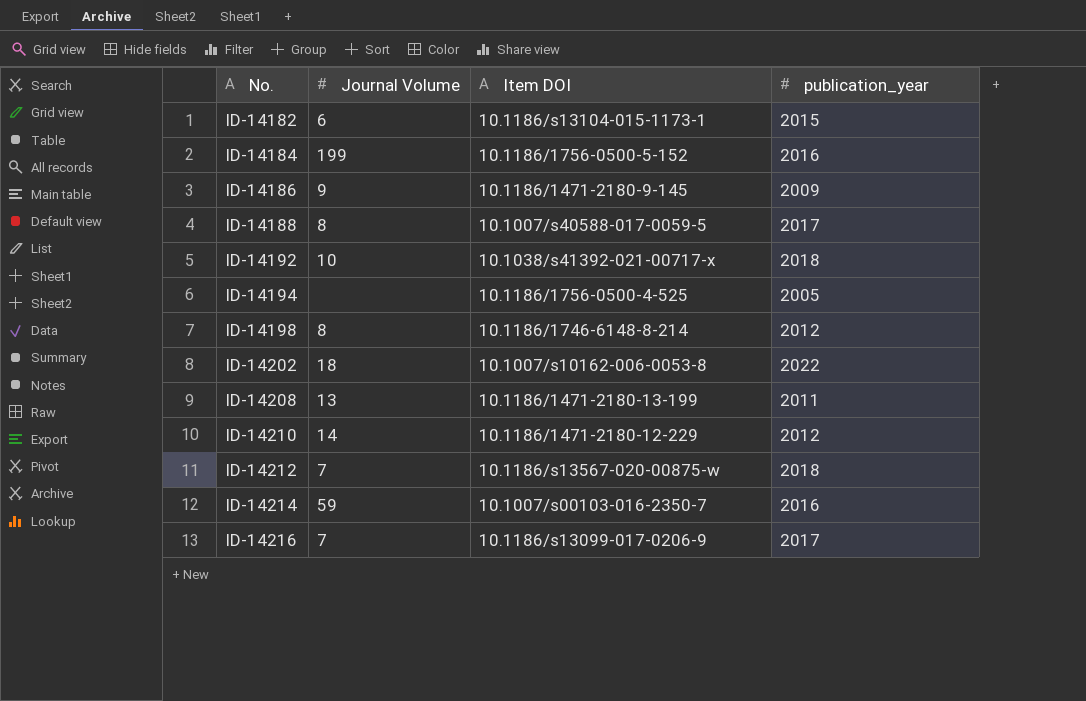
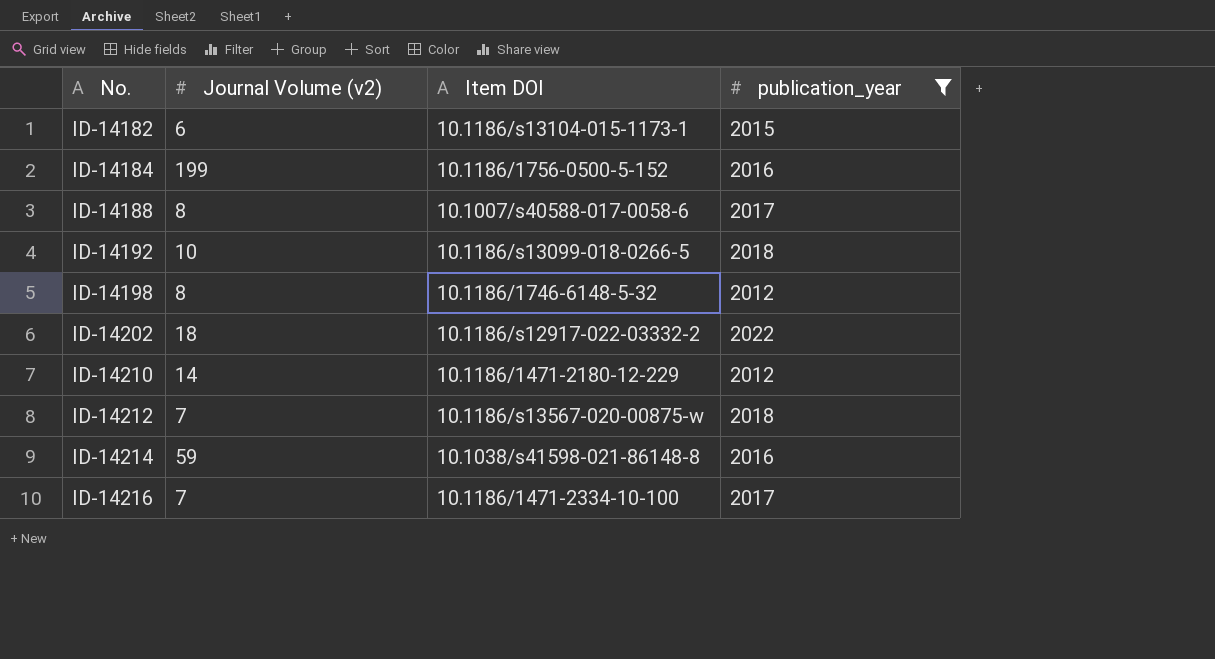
filter: none -> publication_year >= 2012
column name: Journal Volume -> Journal Volume (v2)
ID-14188 | Item DOI: 10.1007/s40588-017-0059-5 -> 10.1007/s40588-017-0058-6
ID-14192 | Item DOI: 10.1038/s41392-021-00717-x -> 10.1186/s13099-018-0266-5
ID-14198 | Item DOI: 10.1186/1746-6148-8-214 -> 10.1186/1746-6148-5-32
ID-14202 | Item DOI: 10.1007/s10162-006-0053-8 -> 10.1186/s12917-022-03332-2
ID-14214 | Item DOI: 10.1007/s00103-016-2350-7 -> 10.1038/s41598-021-86148-8
ID-14216 | Item DOI: 10.1186/s13099-017-0206-9 -> 10.1186/1471-2334-10-100

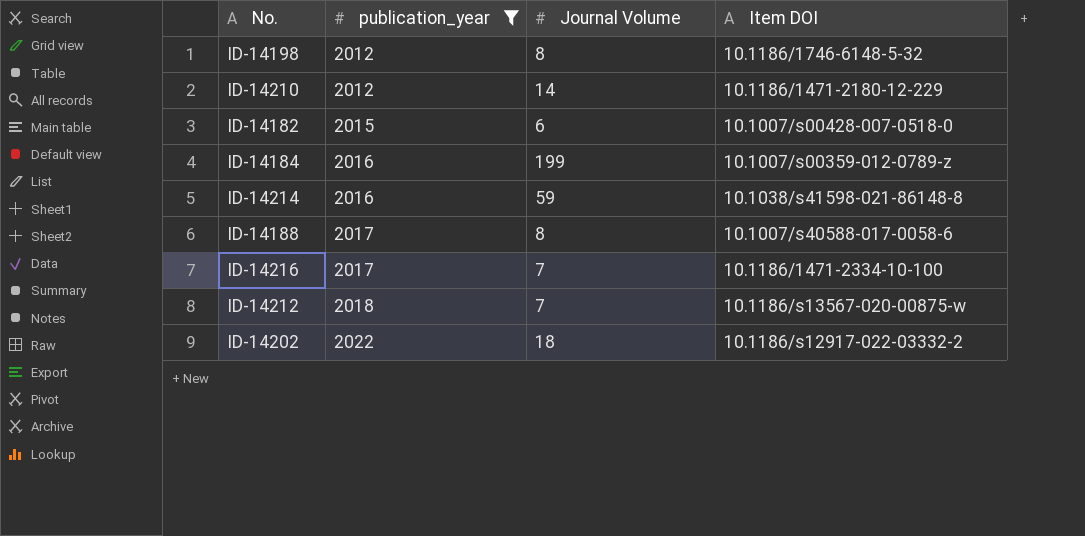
row order: No. ascending -> publication_year ascending
column publication_year | position: 4 -> 2
column name: Journal Volume (v2) -> Journal Volume
row ID-14192: 10 | 10.1186/s13099-018-0266-5 | 2018 -> none
ID-14182 | Item DOI: 10.1186/s13104-015-1173-1 -> 10.1007/s00428-007-0518-0
ID-14184 | Item DOI: 10.1186/1756-0500-5-152 -> 10.1007/s00359-012-0789-z

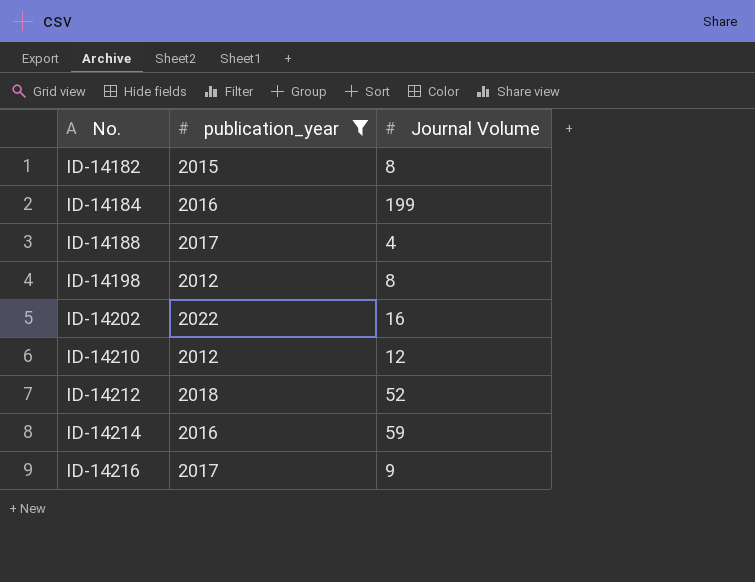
row order: publication_year ascending -> No. ascending
column Item DOI | position: 4 -> none
ID-14182 | Journal Volume: 6 -> 8
ID-14188 | Journal Volume: 8 -> 4
ID-14202 | Journal Volume: 18 -> 16
ID-14210 | Journal Volume: 14 -> 12
ID-14212 | Journal Volume: 7 -> 52
ID-14216 | Journal Volume: 7 -> 9

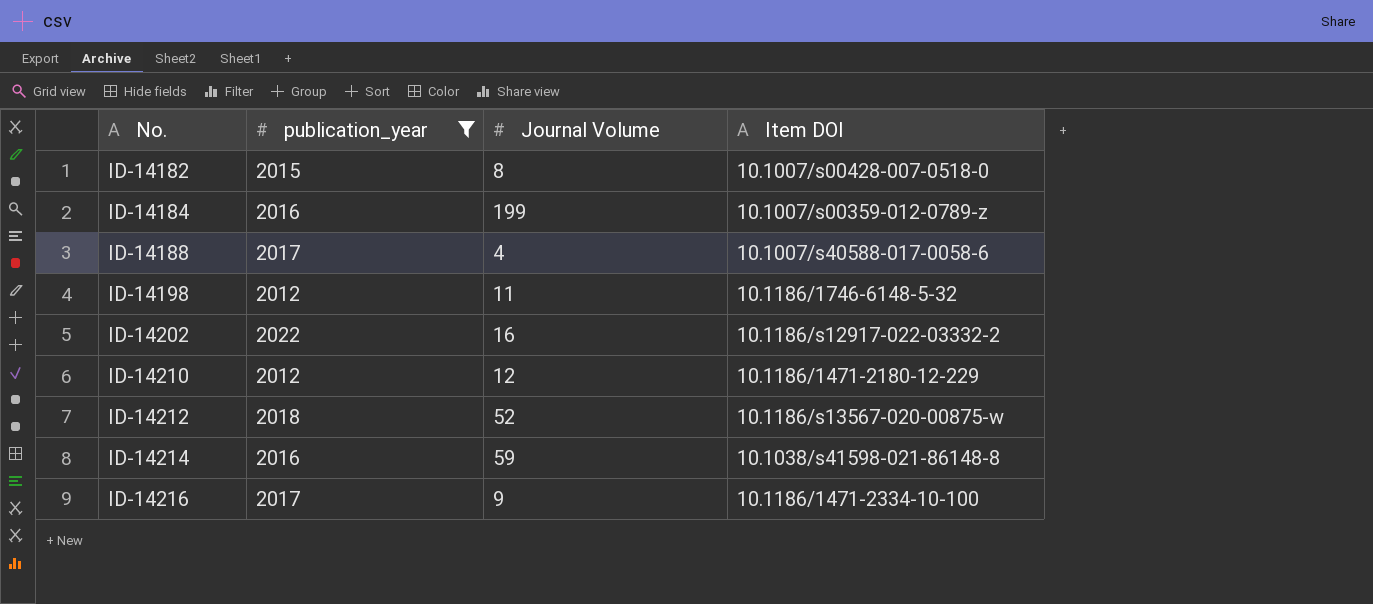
column Item DOI | position: none -> 4
ID-14198 | Journal Volume: 8 -> 11

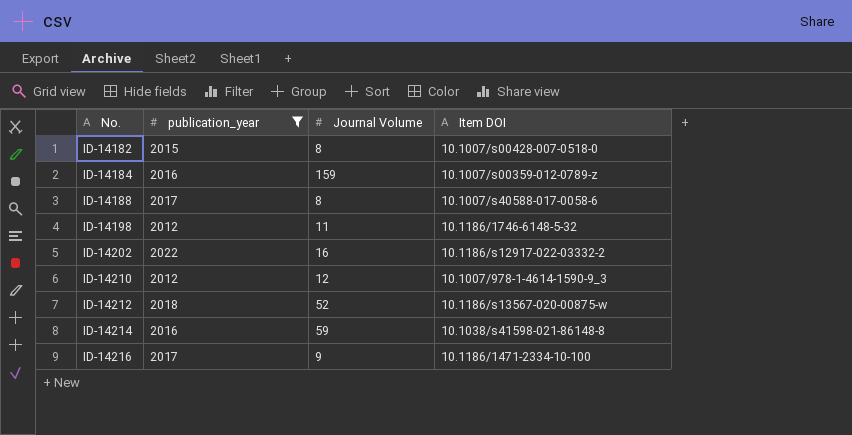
ID-14184 | Journal Volume: 199 -> 159
ID-14188 | Journal Volume: 4 -> 8
ID-14210 | Item DOI: 10.1186/1471-2180-12-229 -> 10.1007/978-1-4614-1590-9_3

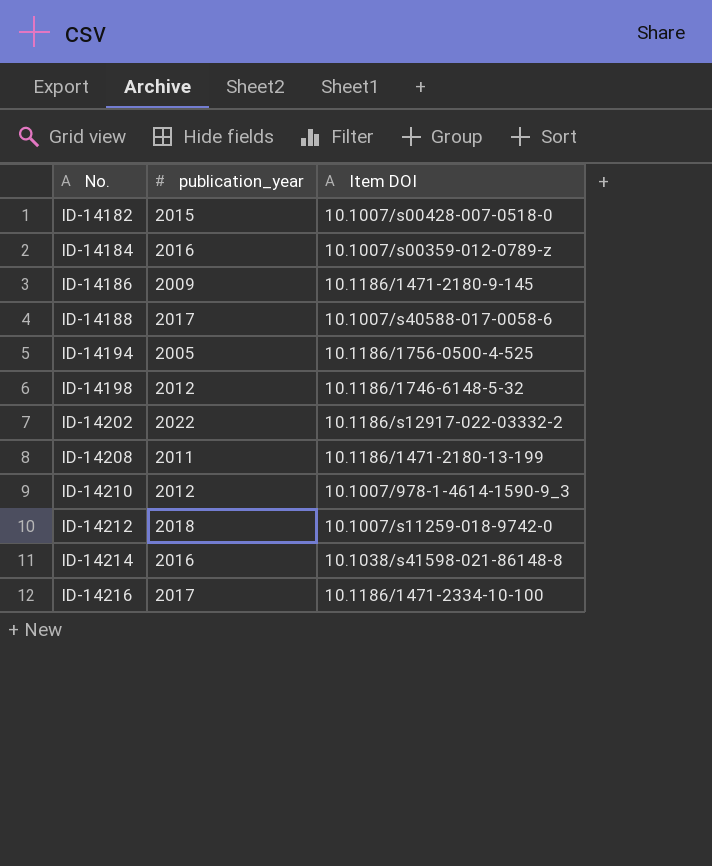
filter: publication_year >= 2012 -> none
column Journal Volume | position: 3 -> none
ID-14212 | Item DOI: 10.1186/s13567-020-00875-w -> 10.1007/s11259-018-9742-0

